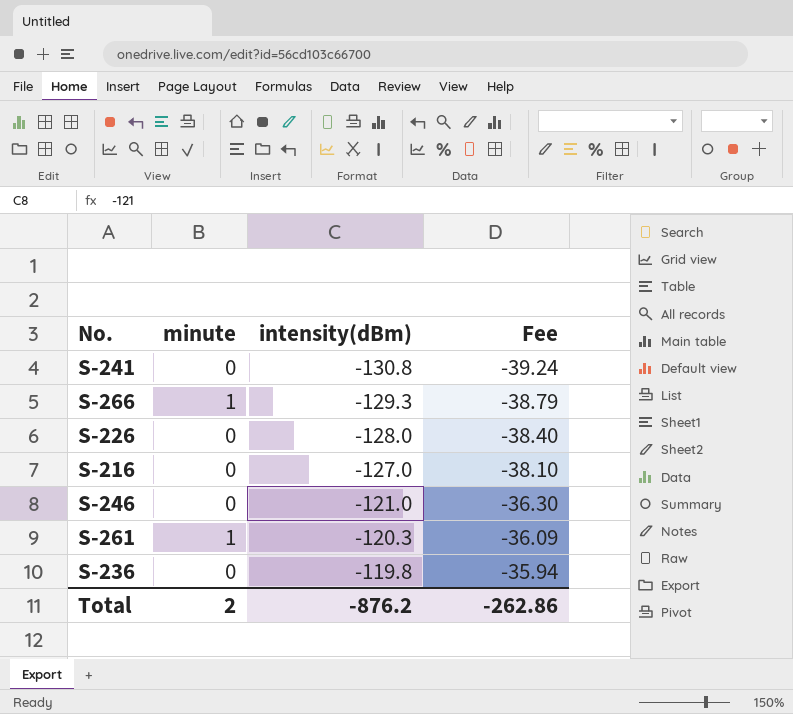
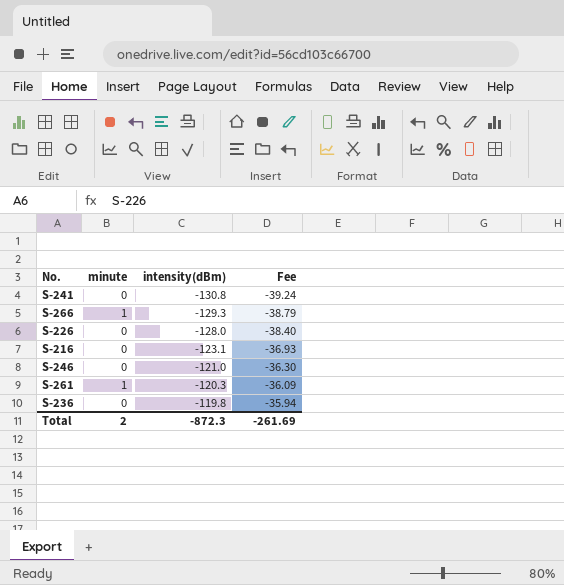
S-216 | intensity(dBm): -127.0 -> -123.1
S-216 | Fee: -38.10 -> -36.93
Total | intensity(dBm): -876.2 -> -872.3
Total | Fee: -262.86 -> -261.69

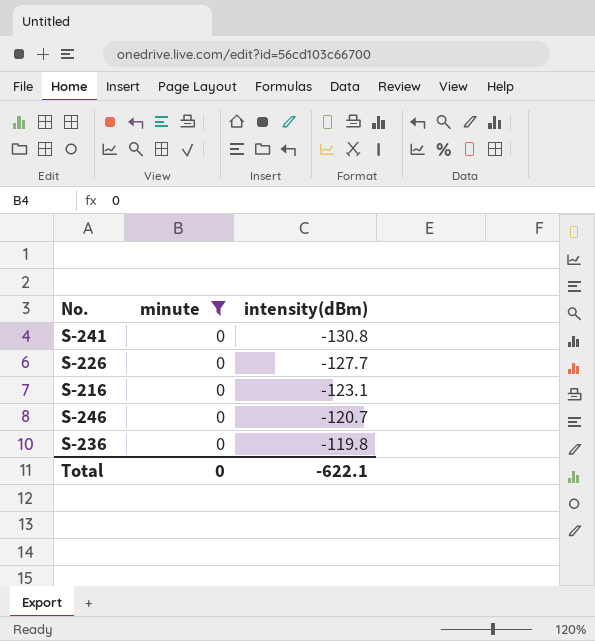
filter: none -> minute = 0
column Fee | formula: [intensity(dBm)] * 0.3 -> none
S-226 | intensity(dBm): -128.0 -> -127.7
S-246 | intensity(dBm): -121.0 -> -120.7
Total | minute: 2 -> 0
Total | intensity(dBm): -872.3 -> -622.1

